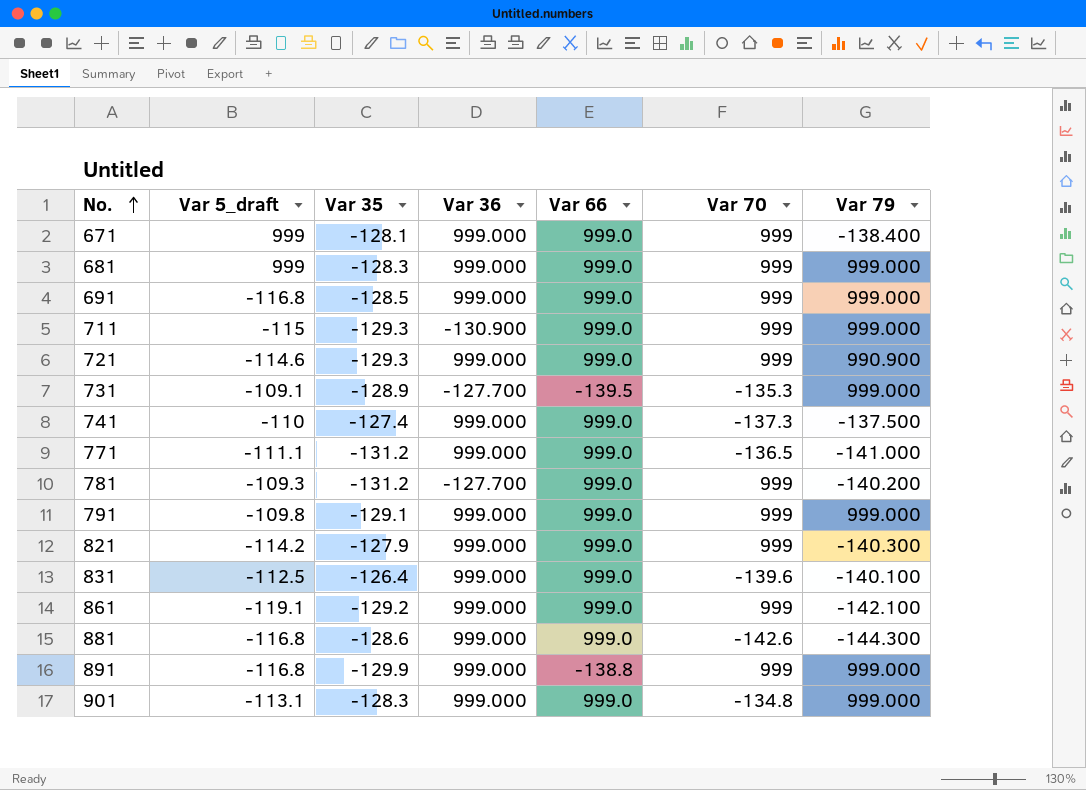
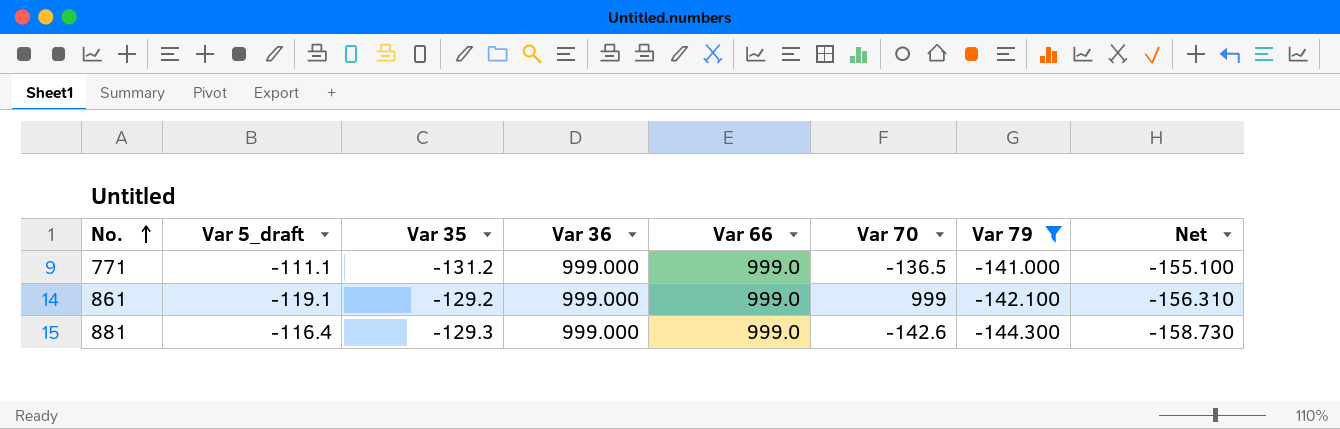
filter: none -> Var 79 <= -141.000
column Net | formula: none -> [Var 79] * 1.1
881 | Var 5_draft: -116.8 -> -116.4
881 | Var 35: -128.6 -> -129.3

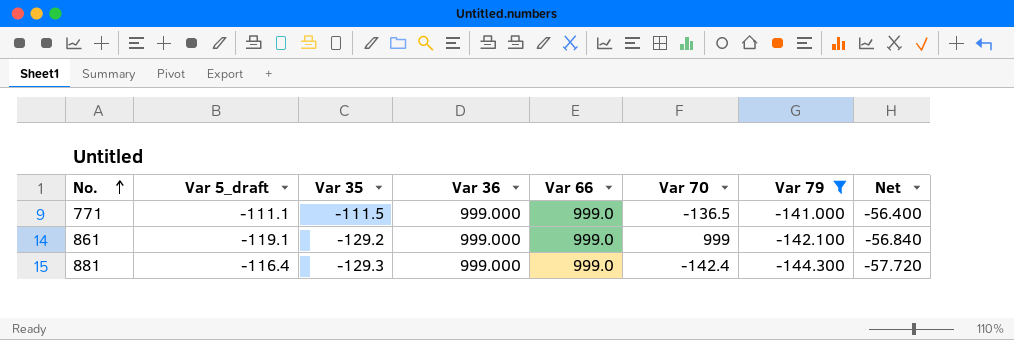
column Net | formula: [Var 79] * 1.1 -> [Var 79] * 0.4
771 | Var 35: -131.2 -> -111.5
881 | Var 70: -142.6 -> -142.4

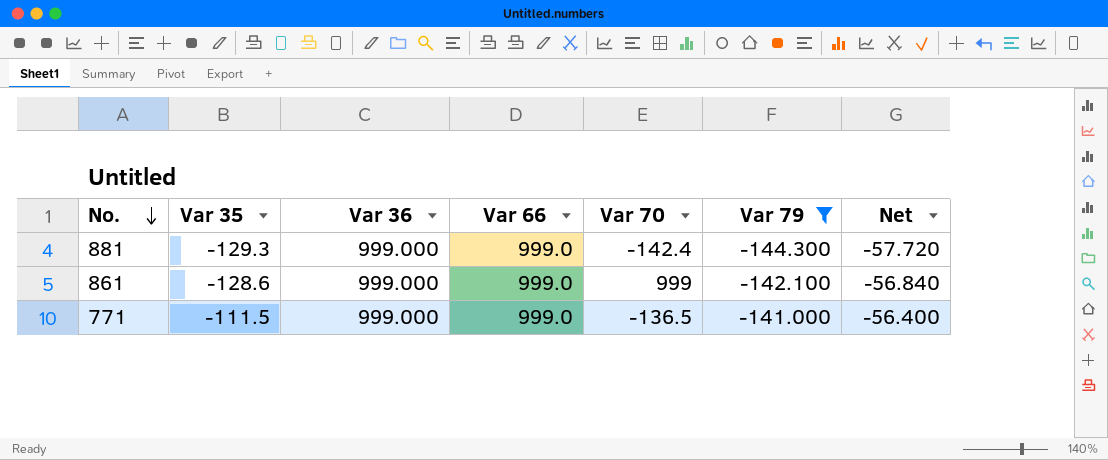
row order: No. ascending -> No. descending
column Var 5_draft | position: 2 -> none
861 | Var 35: -129.2 -> -128.6

